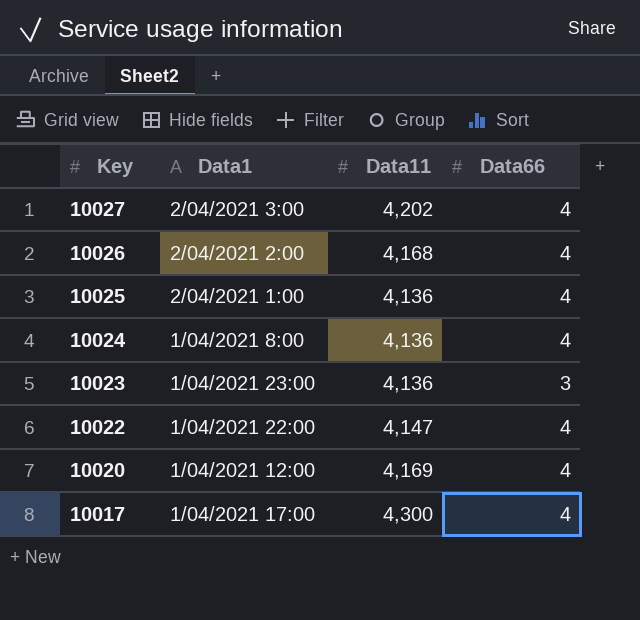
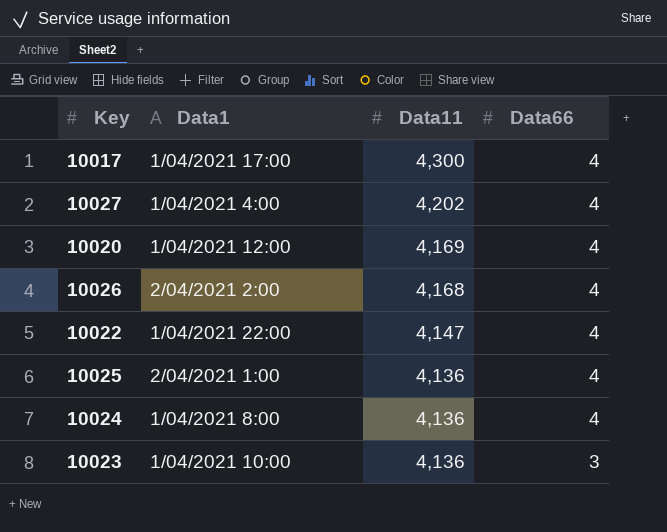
row order: Key descending -> Data11 descending
10027 | Data1: 2/04/2021 3:00 -> 1/04/2021 4:00
10023 | Data1: 1/04/2021 23:00 -> 1/04/2021 10:00

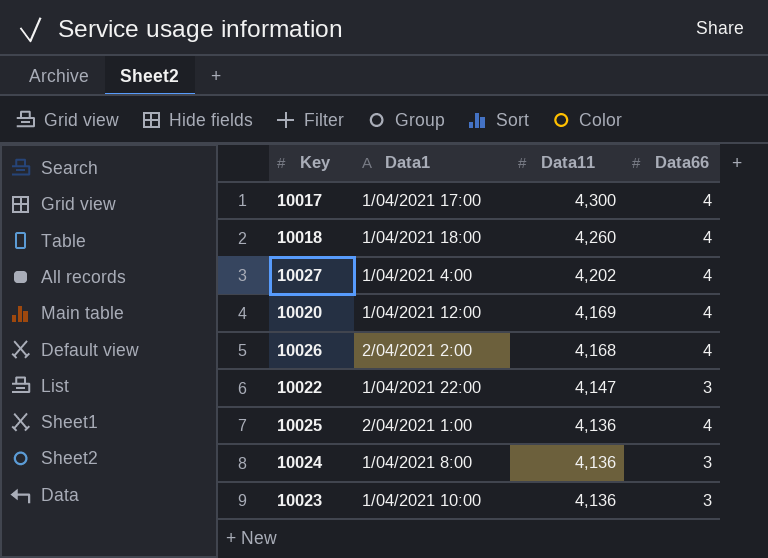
row 10018: none -> 1/04/2021 18:00 | 4,260 | 4
10022 | Data66: 4 -> 3
10024 | Data66: 4 -> 3

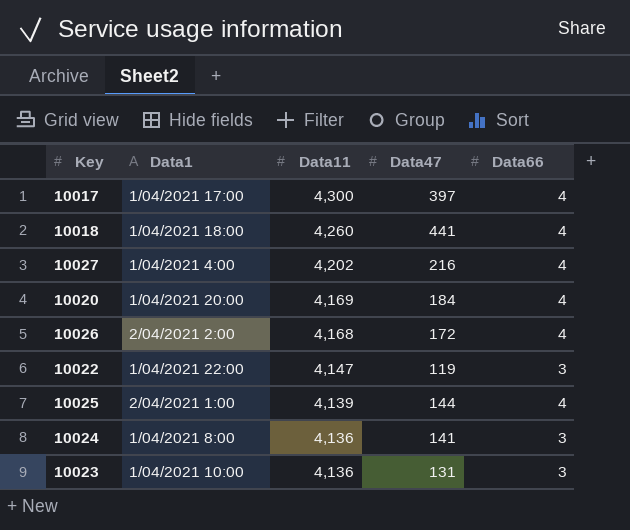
column Data47 | position: none -> 4
10020 | Data1: 1/04/2021 12:00 -> 1/04/2021 20:00
10025 | Data11: 4,136 -> 4,139

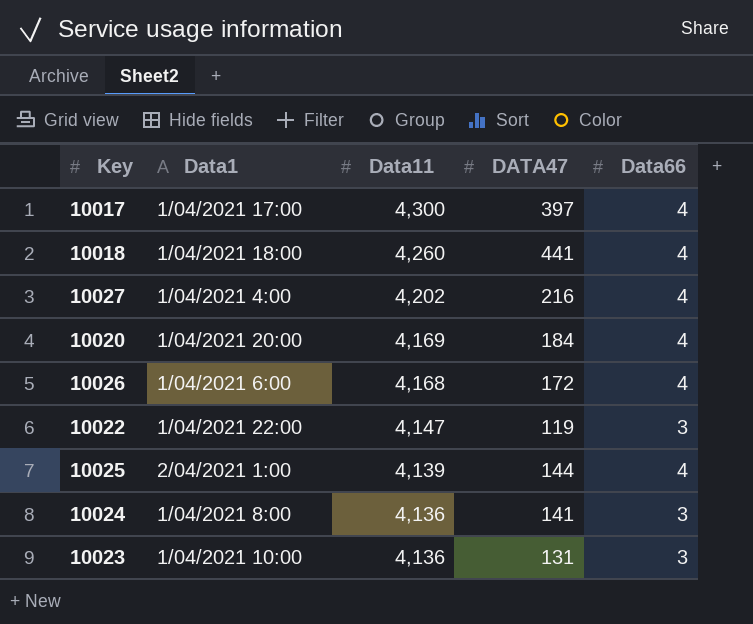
column name: Data47 -> DATA47
10026 | Data1: 2/04/2021 2:00 -> 1/04/2021 6:00

